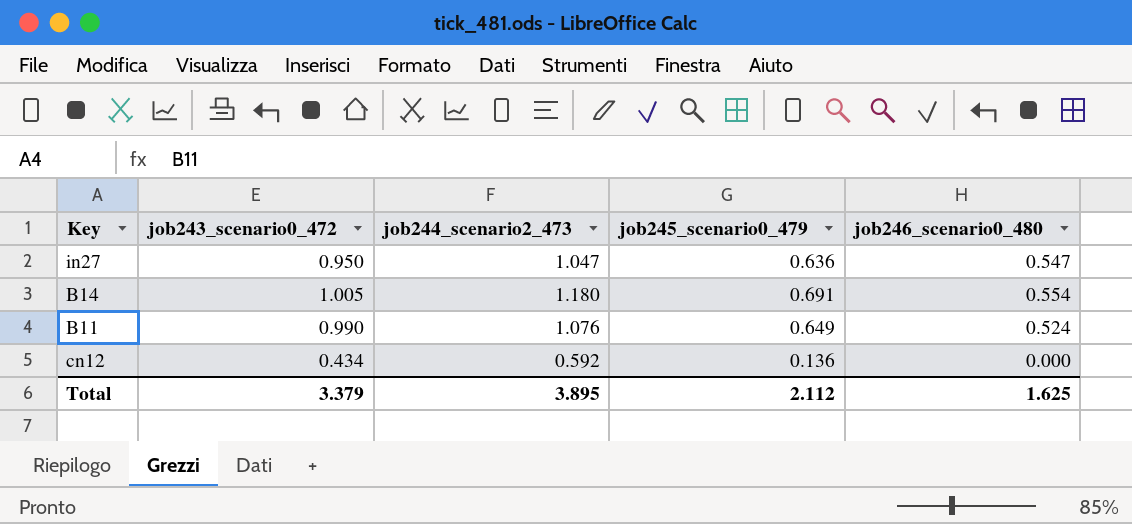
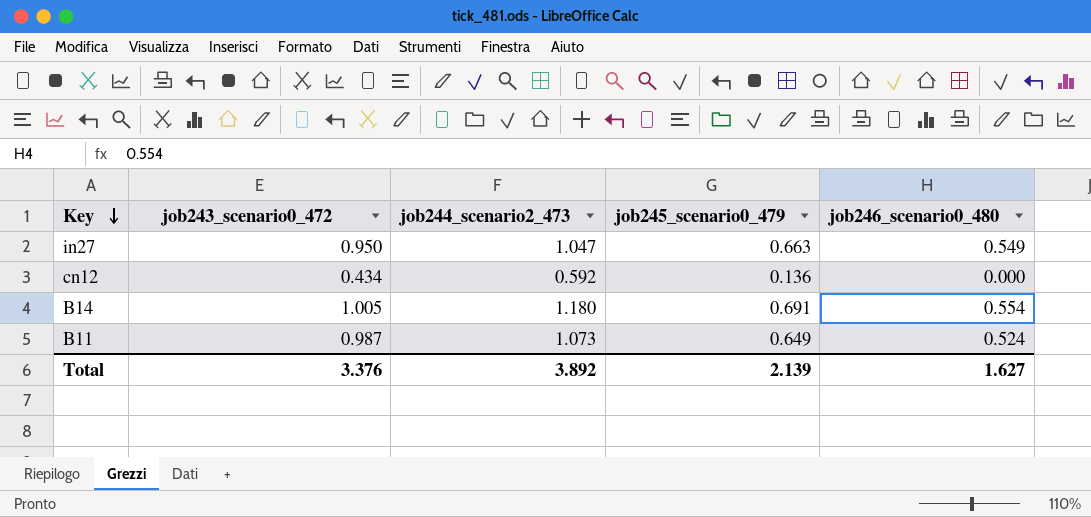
row order: none -> Key descending
in27 | job245_scenario0_479: 0.636 -> 0.663
in27 | job246_scenario0_480: 0.547 -> 0.549
B11 | job243_scenario0_472: 0.990 -> 0.987
B11 | job244_scenario2_473: 1.076 -> 1.073
Total | job243_scenario0_472: 3.379 -> 3.376
Total | job244_scenario2_473: 3.895 -> 3.892
Total | job245_scenario0_479: 2.112 -> 2.139
Total | job246_scenario0_480: 1.625 -> 1.627

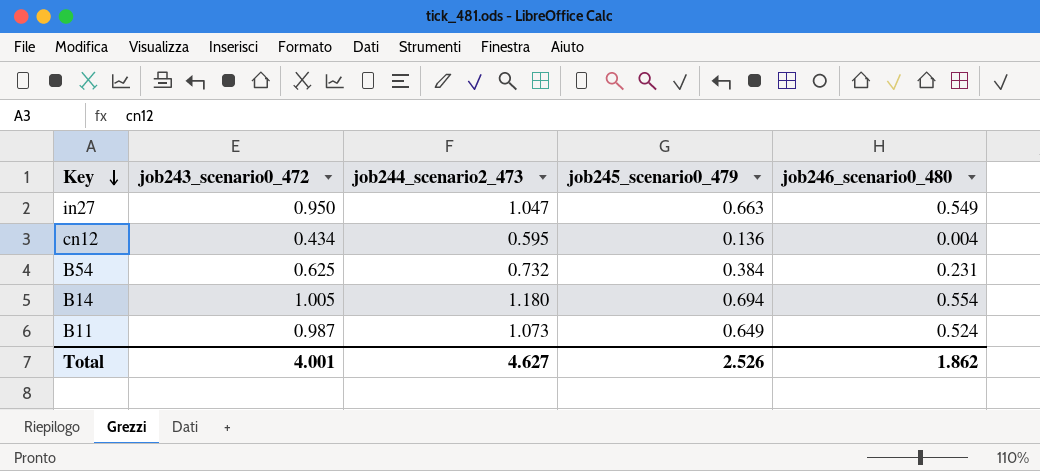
cn12 | job244_scenario2_473: 0.592 -> 0.595
cn12 | job246_scenario0_480: 0.000 -> 0.004
row B54: none -> 0.625 | 0.732 | 0.384 | 0.231
B14 | job245_scenario0_479: 0.691 -> 0.694
Total | job243_scenario0_472: 3.376 -> 4.001
Total | job244_scenario2_473: 3.892 -> 4.627
Total | job245_scenario0_479: 2.139 -> 2.526
Total | job246_scenario0_480: 1.627 -> 1.862

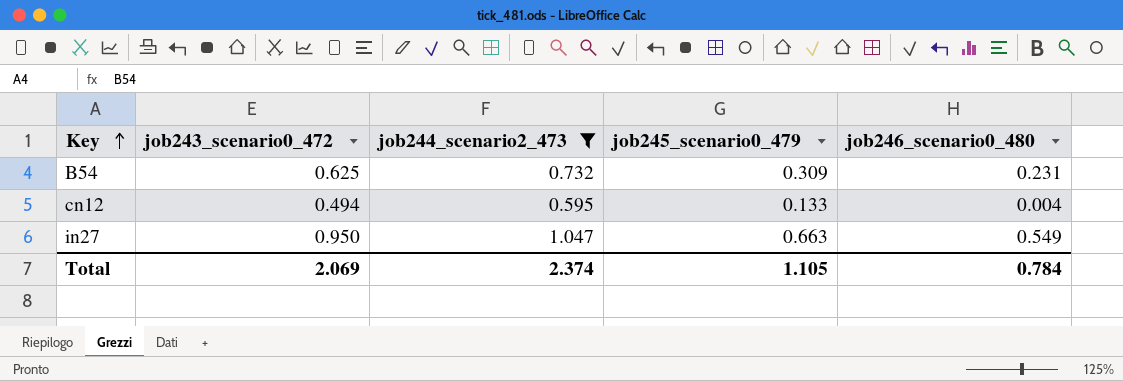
filter: none -> job244_scenario2_473 <= 1.047
row order: Key descending -> Key ascending
B54 | job245_scenario0_479: 0.384 -> 0.309
cn12 | job243_scenario0_472: 0.434 -> 0.494
cn12 | job245_scenario0_479: 0.136 -> 0.133
Total | job243_scenario0_472: 4.001 -> 2.069
Total | job244_scenario2_473: 4.627 -> 2.374
Total | job245_scenario0_479: 2.526 -> 1.105
Total | job246_scenario0_480: 1.862 -> 0.784

